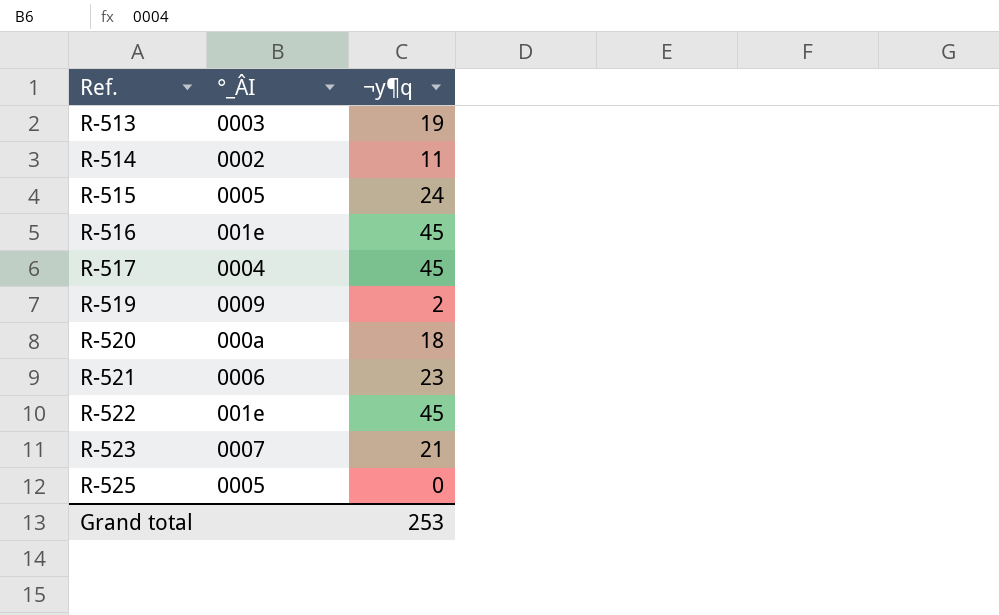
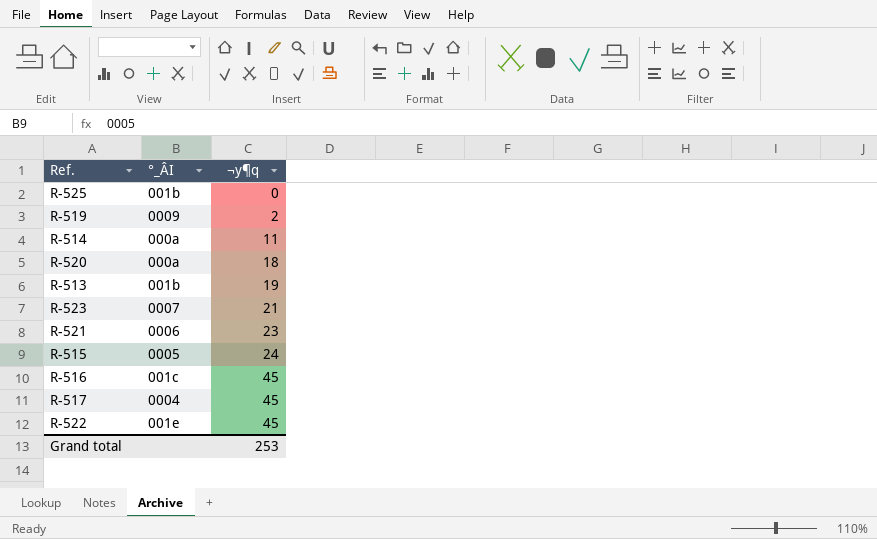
row order: Ref. ascending -> ¬y¶q ascending
R-525 | °_ÂI: 0005 -> 001b
R-514 | °_ÂI: 0002 -> 000a
R-513 | °_ÂI: 0003 -> 001b
R-516 | °_ÂI: 001e -> 001c

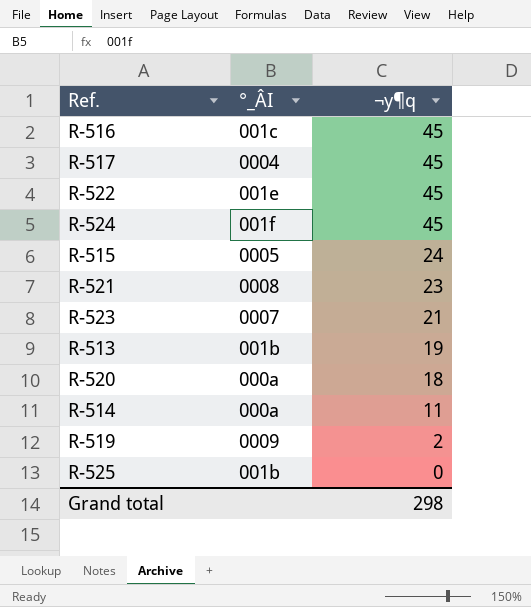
row order: ¬y¶q ascending -> ¬y¶q descending
row R-524: none -> 001f | 45
R-521 | °_ÂI: 0006 -> 0008
Grand total | ¬y¶q: 253 -> 298

